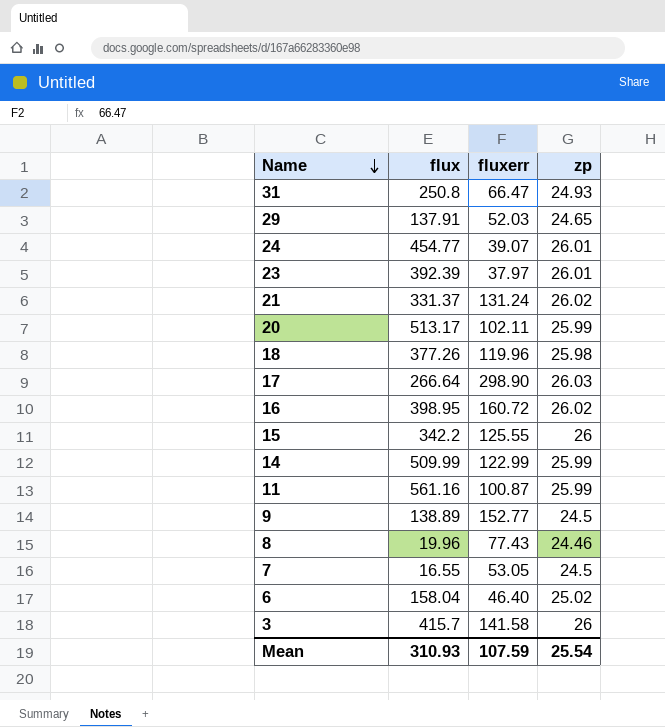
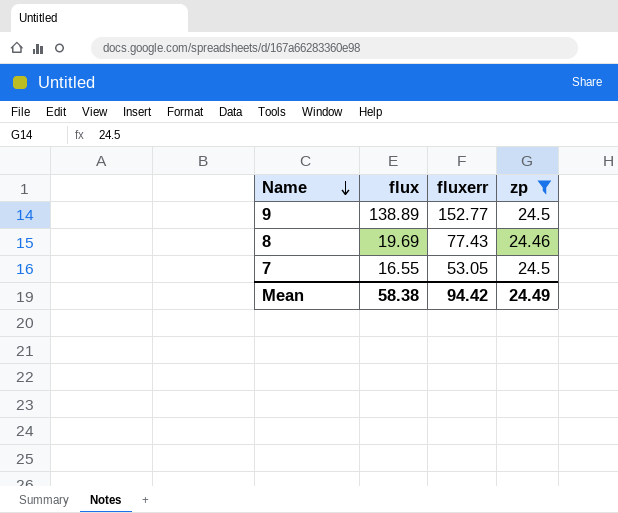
filter: none -> zp <= 24.5
8 | flux: 19.96 -> 19.69
Mean | flux: 310.93 -> 58.38
Mean | fluxerr: 107.59 -> 94.42
Mean | zp: 25.54 -> 24.49

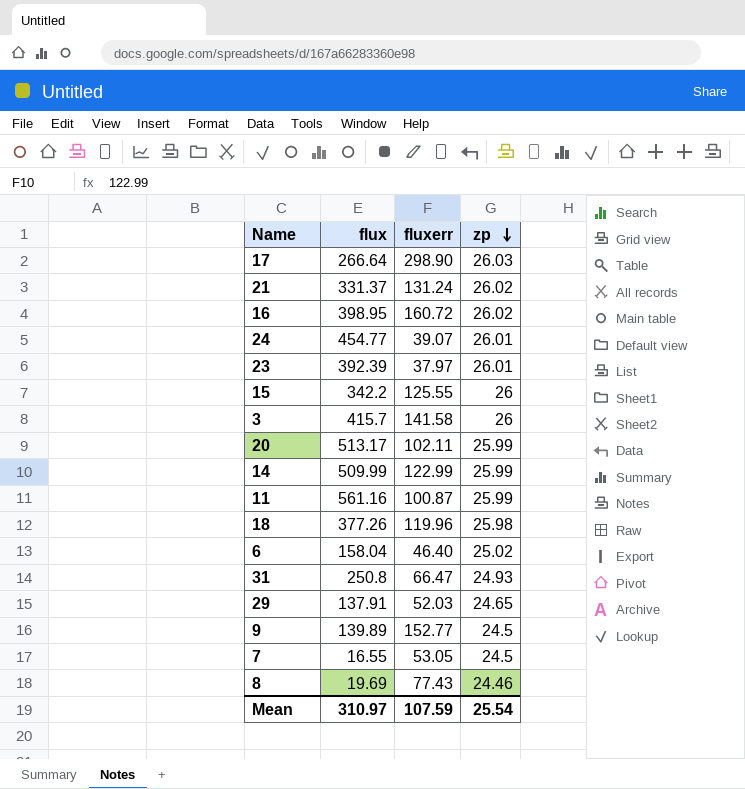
filter: zp <= 24.5 -> none
row order: Name descending -> zp descending
9 | flux: 138.89 -> 139.89
Mean | flux: 58.38 -> 310.97
Mean | fluxerr: 94.42 -> 107.59
Mean | zp: 24.49 -> 25.54

